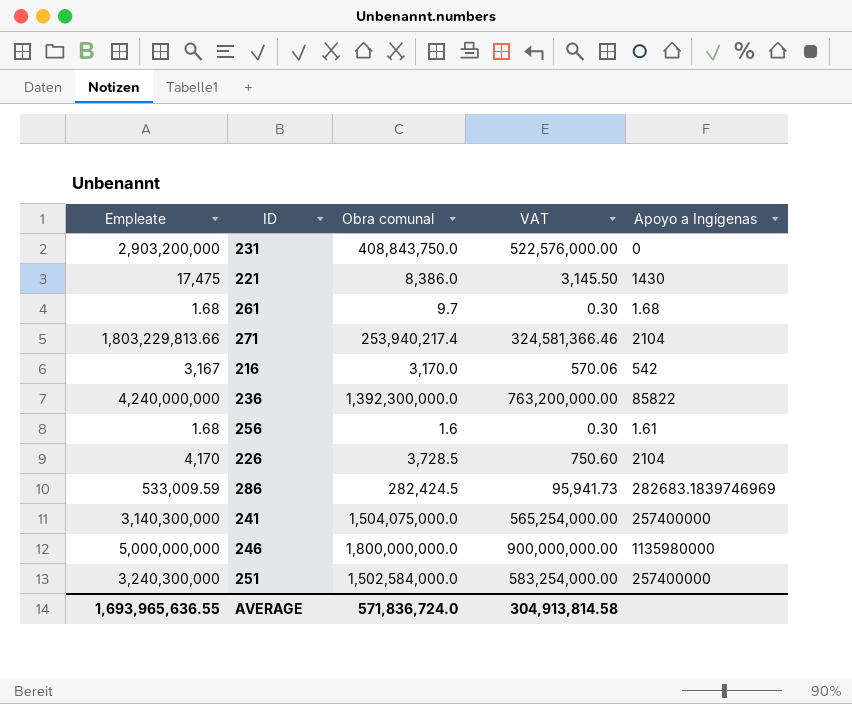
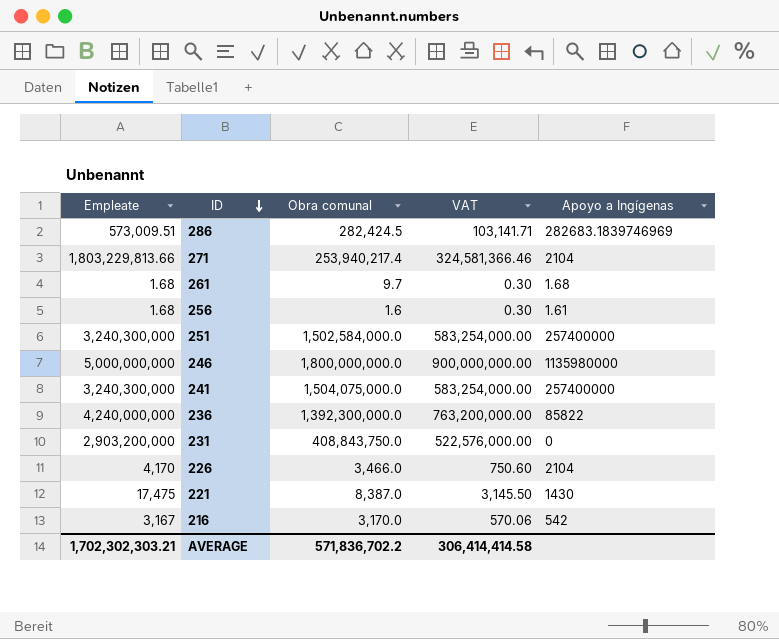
row order: none -> ID descending
286 | Empleate: 533,009.59 -> 573,009.51
286 | VAT: 95,941.73 -> 103,141.71
241 | Empleate: 3,140,300,000 -> 3,240,300,000
241 | VAT: 565,254,000.00 -> 583,254,000.00
226 | Obra comunal: 3,728.5 -> 3,466.0
221 | Obra comunal: 8,386.0 -> 8,387.0
AVERAGE | Empleate: 1,693,965,636.55 -> 1,702,302,303.21
AVERAGE | Obra comunal: 571,836,724.0 -> 571,836,702.2
AVERAGE | VAT: 304,913,814.58 -> 306,414,414.58

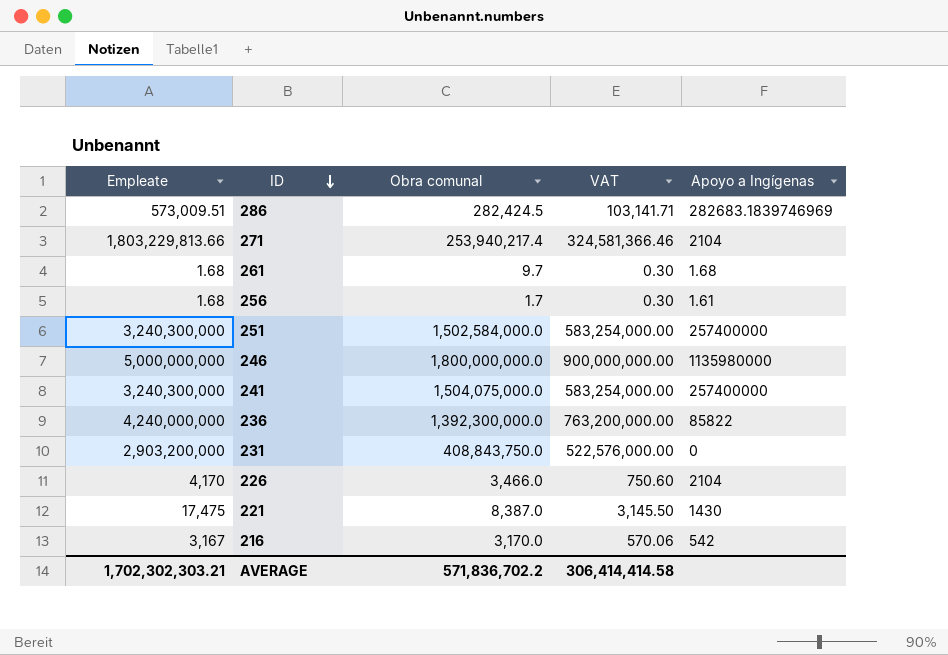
256 | Obra comunal: 1.6 -> 1.7

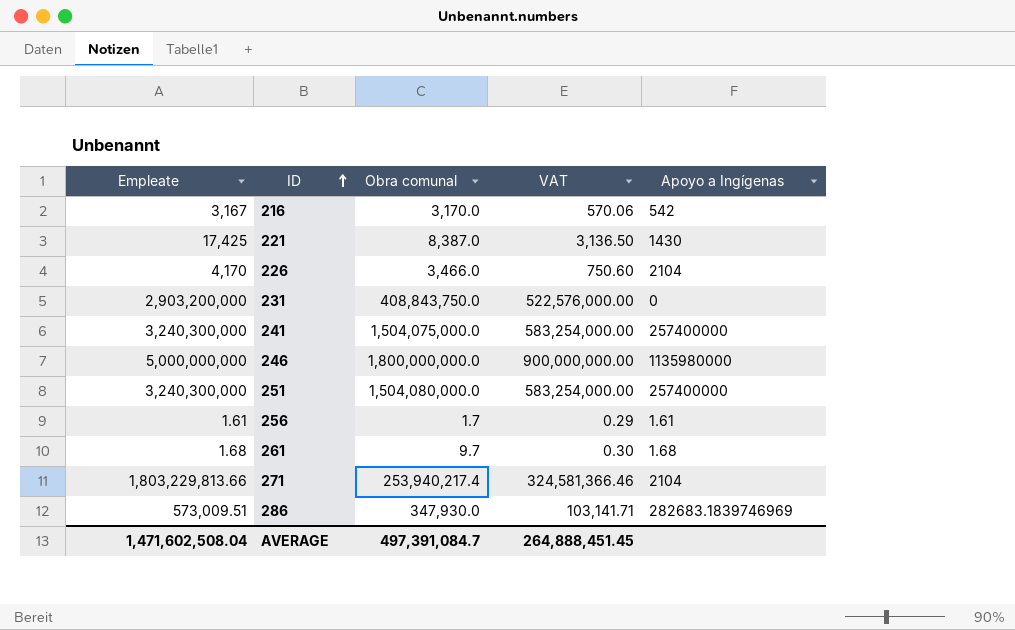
row order: ID descending -> ID ascending
row 236: 4,240,000,000 | 1,392,300,000.0 | 763,200,000.00 | 85822 -> none
221 | Empleate: 17,475 -> 17,425
221 | VAT: 3,145.50 -> 3,136.50
251 | Obra comunal: 1,502,584,000.0 -> 1,504,080,000.0
256 | Empleate: 1.68 -> 1.61
256 | VAT: 0.30 -> 0.29
286 | Obra comunal: 282,424.5 -> 347,930.0
AVERAGE | Empleate: 1,702,302,303.21 -> 1,471,602,508.04
AVERAGE | Obra comunal: 571,836,702.2 -> 497,391,084.7
AVERAGE | VAT: 306,414,414.58 -> 264,888,451.45

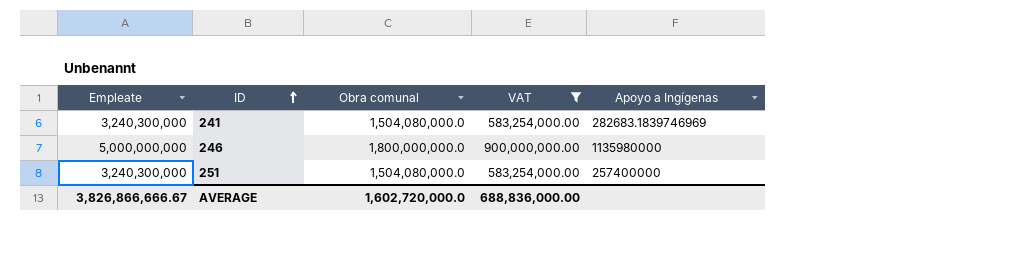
filter: none -> VAT >= 583,254,000.00
241 | Obra comunal: 1,504,075,000.0 -> 1,504,080,000.0
241 | Apoyo a Ingígenas: 257400000 -> 282683.1839746969
AVERAGE | Empleate: 1,471,602,508.04 -> 3,826,866,666.67
AVERAGE | Obra comunal: 497,391,084.7 -> 1,602,720,000.0
AVERAGE | VAT: 264,888,451.45 -> 688,836,000.00

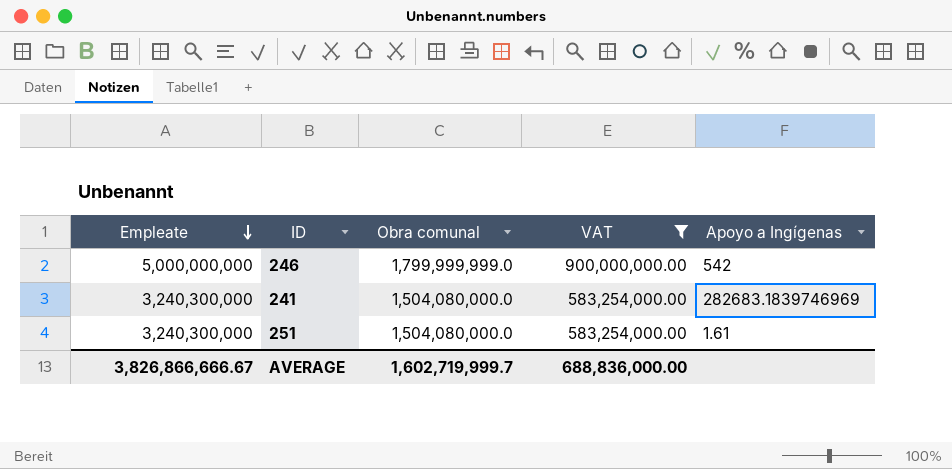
row order: ID ascending -> Empleate descending
246 | Obra comunal: 1,800,000,000.0 -> 1,799,999,999.0
246 | Apoyo a Ingígenas: 1135980000 -> 542
251 | Apoyo a Ingígenas: 257400000 -> 1.61
AVERAGE | Obra comunal: 1,602,720,000.0 -> 1,602,719,999.7

